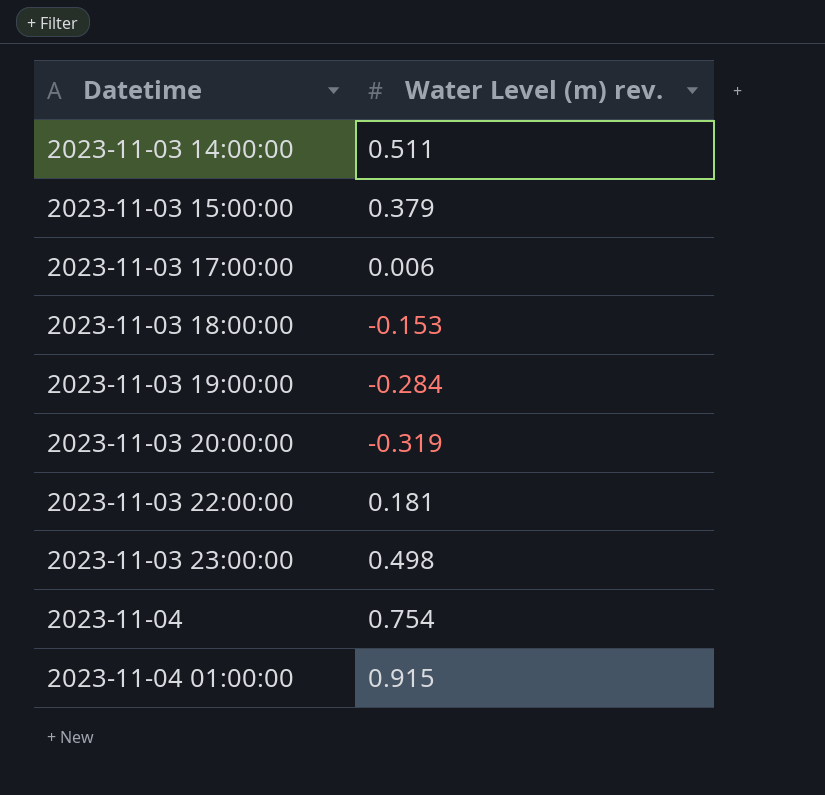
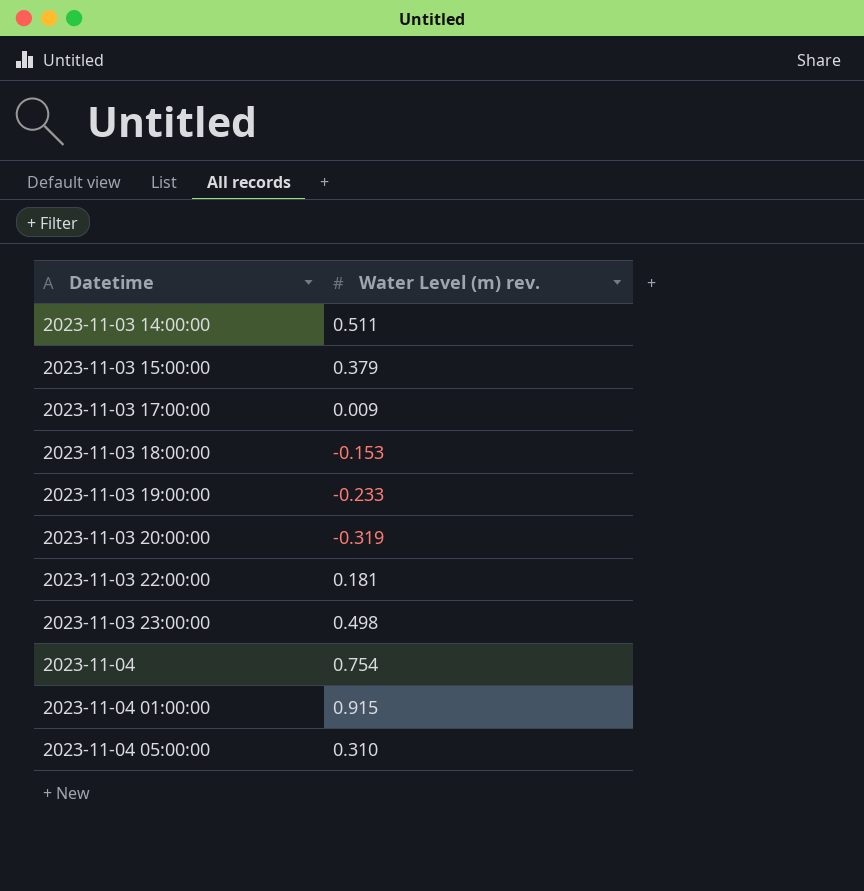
2023-11-03 17:00:00 | Water Level (m) rev.: 0.006 -> 0.009
2023-11-03 19:00:00 | Water Level (m) rev.: -0.284 -> -0.233
row 2023-11-04 05:00:00: none -> 0.310

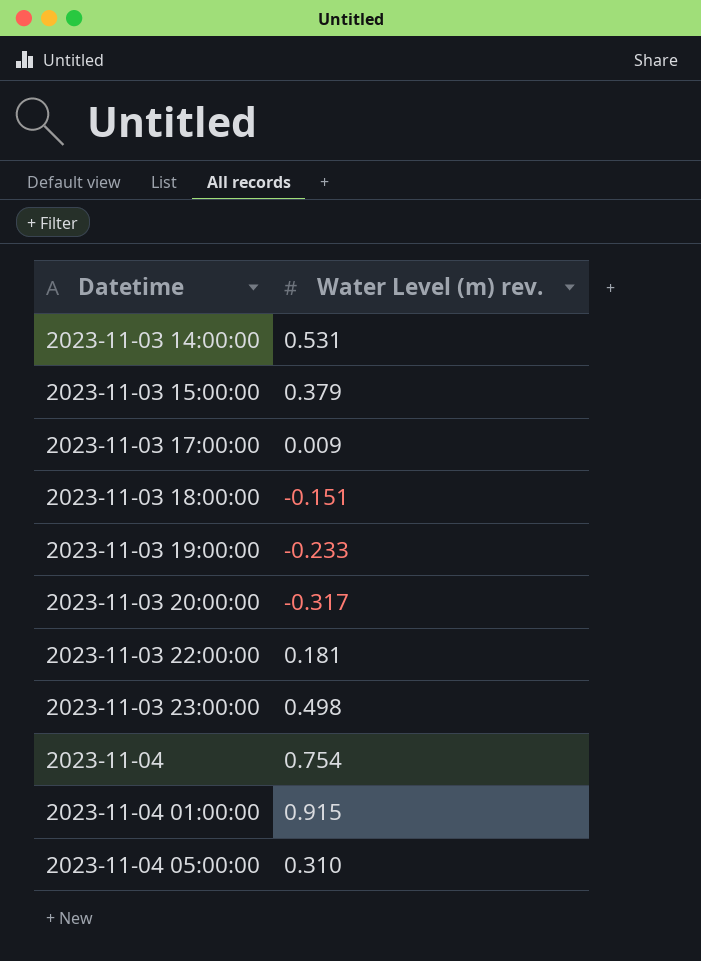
2023-11-03 14:00:00 | Water Level (m) rev.: 0.511 -> 0.531
2023-11-03 18:00:00 | Water Level (m) rev.: -0.153 -> -0.151
2023-11-03 20:00:00 | Water Level (m) rev.: -0.319 -> -0.317

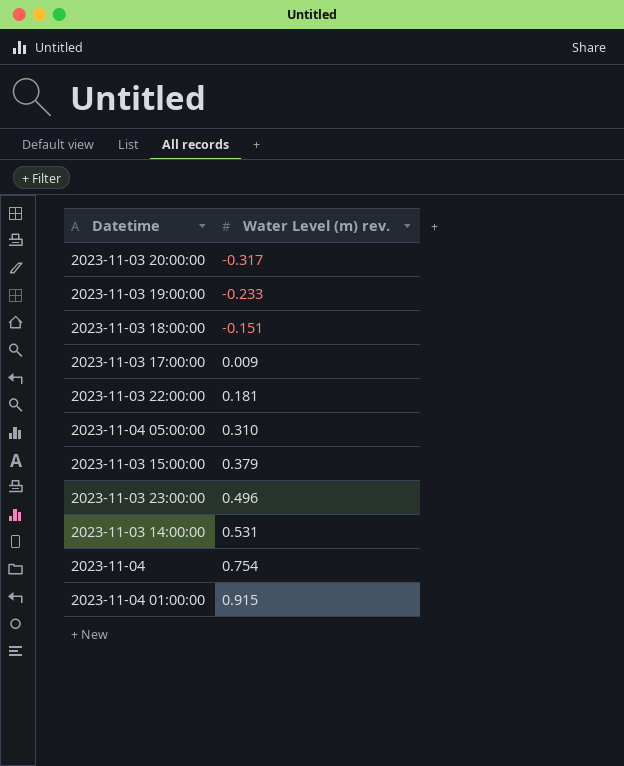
row order: Datetime ascending -> Water Level (m) rev. ascending
2023-11-03 23:00:00 | Water Level (m) rev.: 0.498 -> 0.496

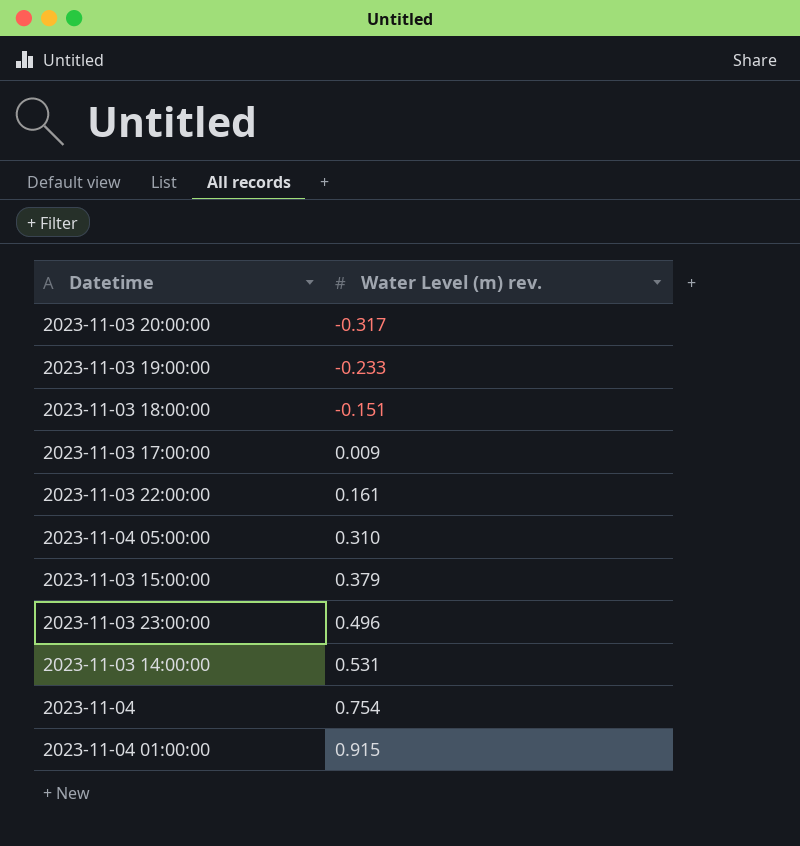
2023-11-03 22:00:00 | Water Level (m) rev.: 0.181 -> 0.161

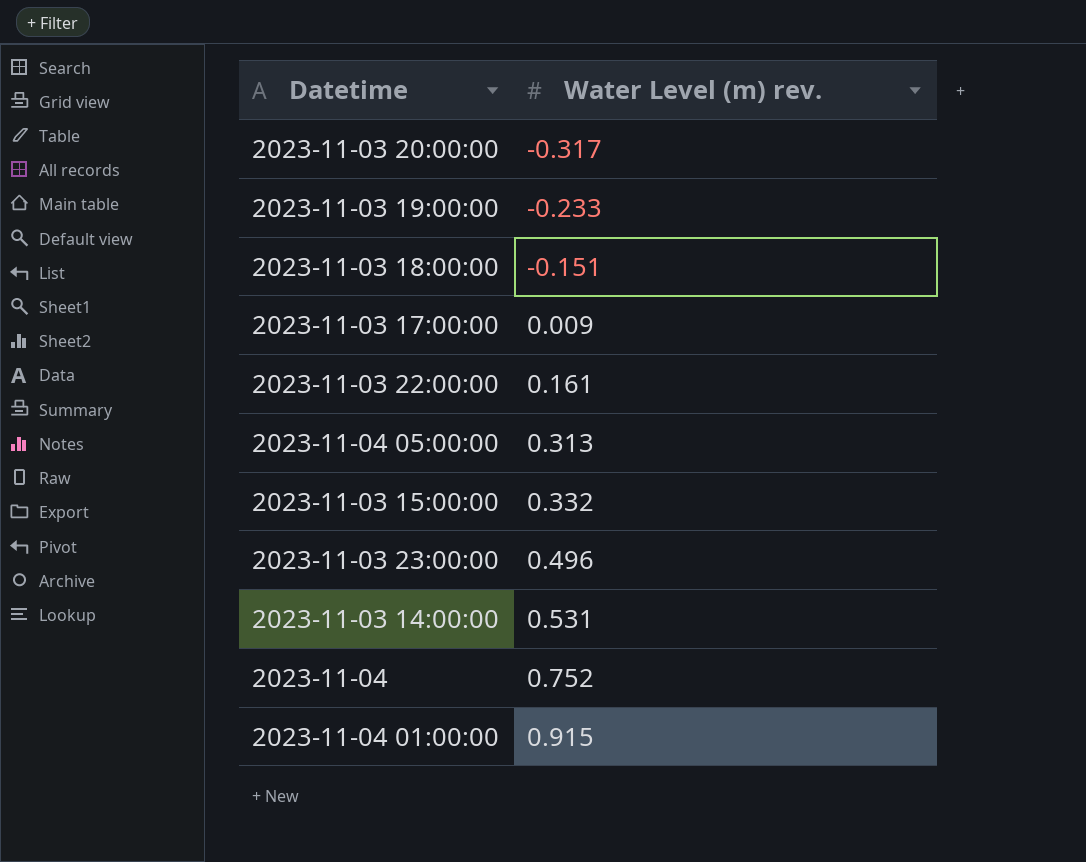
2023-11-04 05:00:00 | Water Level (m) rev.: 0.310 -> 0.313
2023-11-03 15:00:00 | Water Level (m) rev.: 0.379 -> 0.332
2023-11-04 | Water Level (m) rev.: 0.754 -> 0.752

